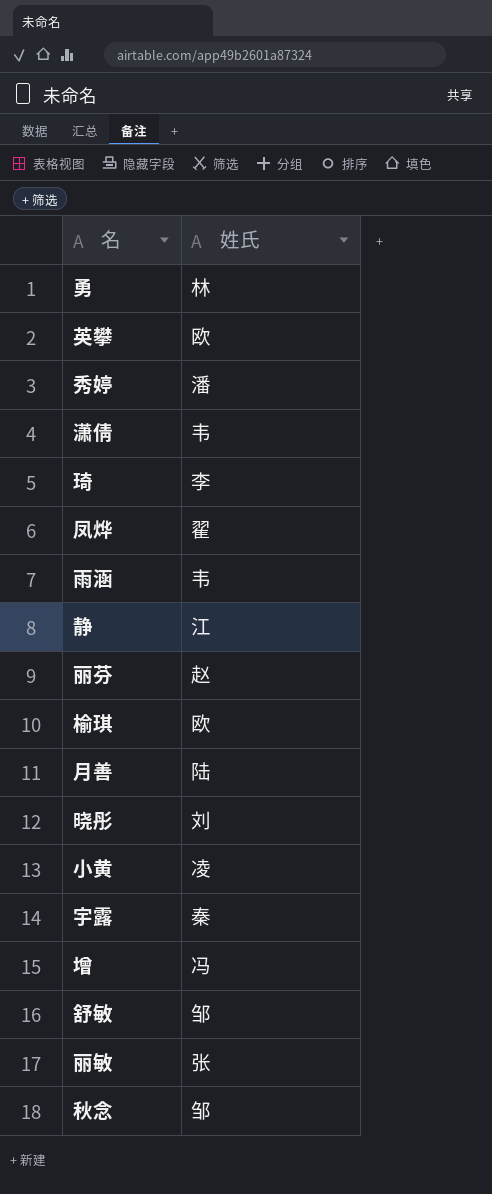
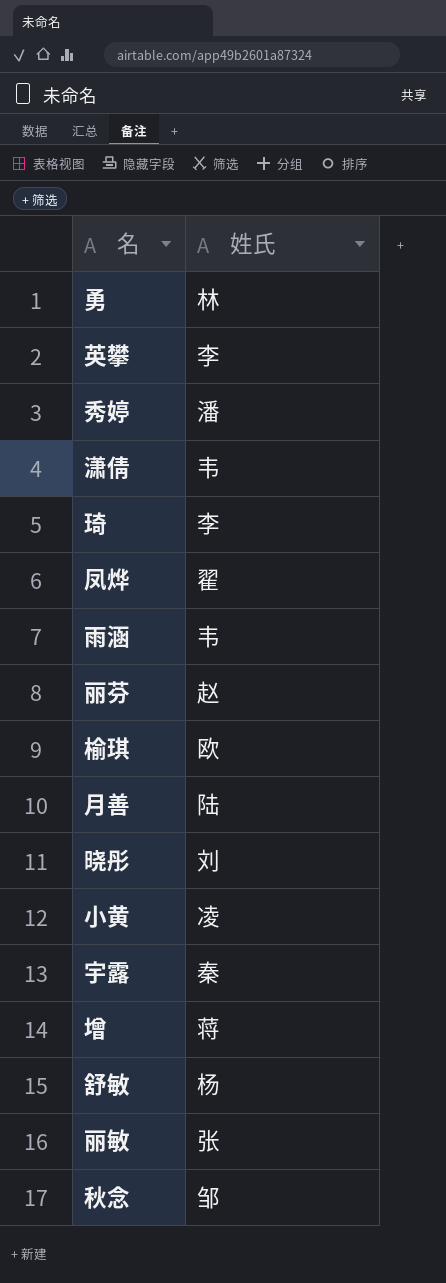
row 静: 江 -> none
英攀 | 姓氏: 欧 -> 李
增 | 姓氏: 冯 -> 蒋
舒敏 | 姓氏: 邹 -> 杨

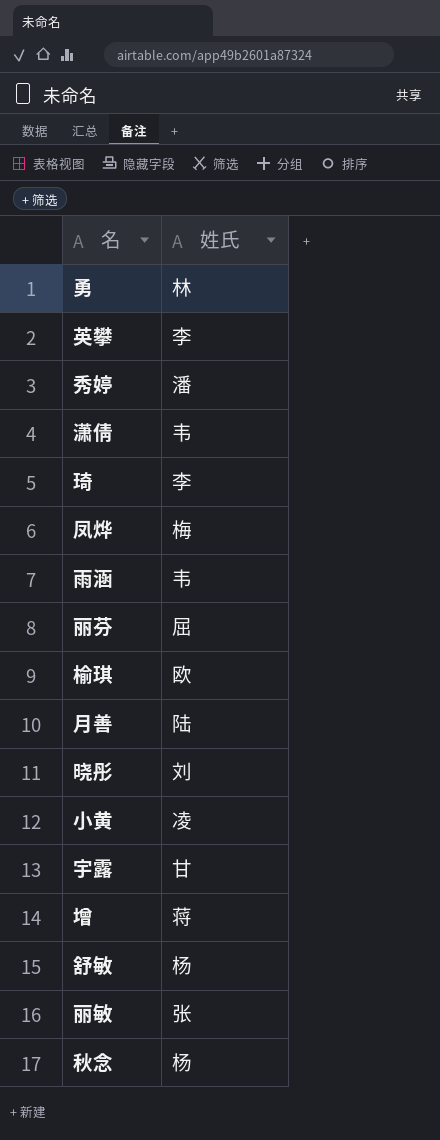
凤烨 | 姓氏: 翟 -> 梅
丽芬 | 姓氏: 赵 -> 屈
宇露 | 姓氏: 秦 -> 甘
秋念 | 姓氏: 邹 -> 杨

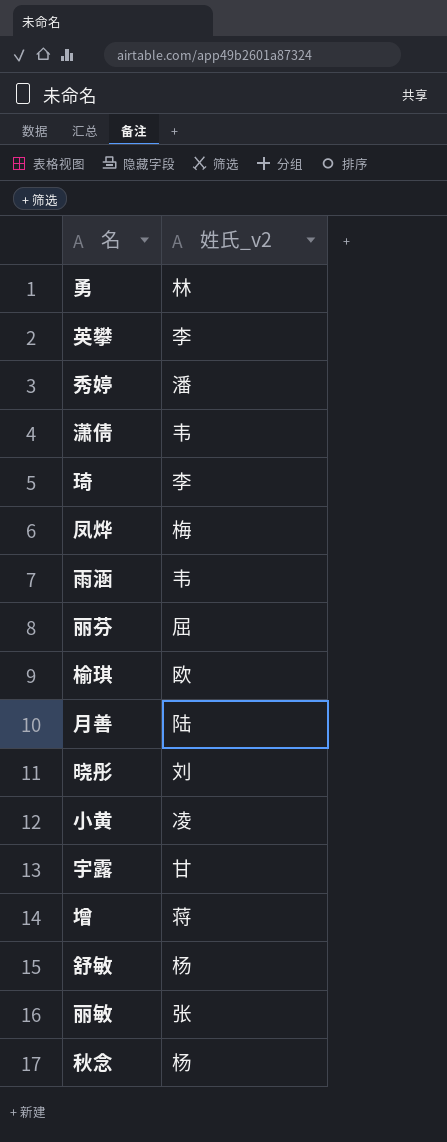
column name: 姓氏 -> 姓氏_v2

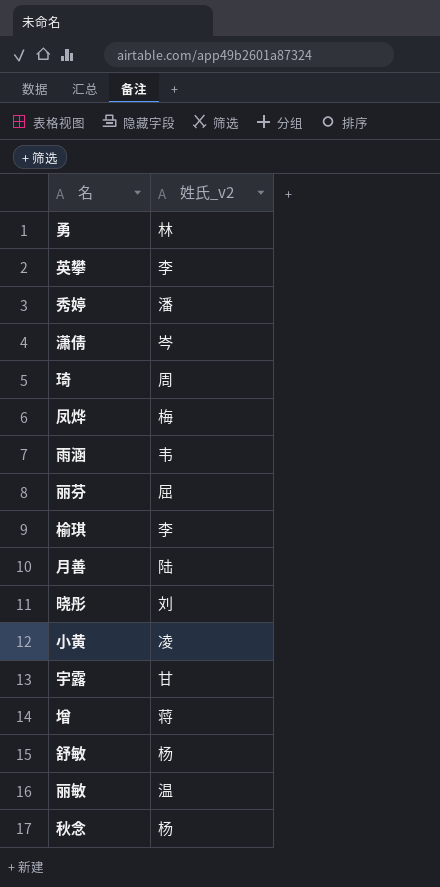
潇倩 | 姓氏_v2: 韦 -> 岑
琦 | 姓氏_v2: 李 -> 周
榆琪 | 姓氏_v2: 欧 -> 李
丽敏 | 姓氏_v2: 张 -> 温

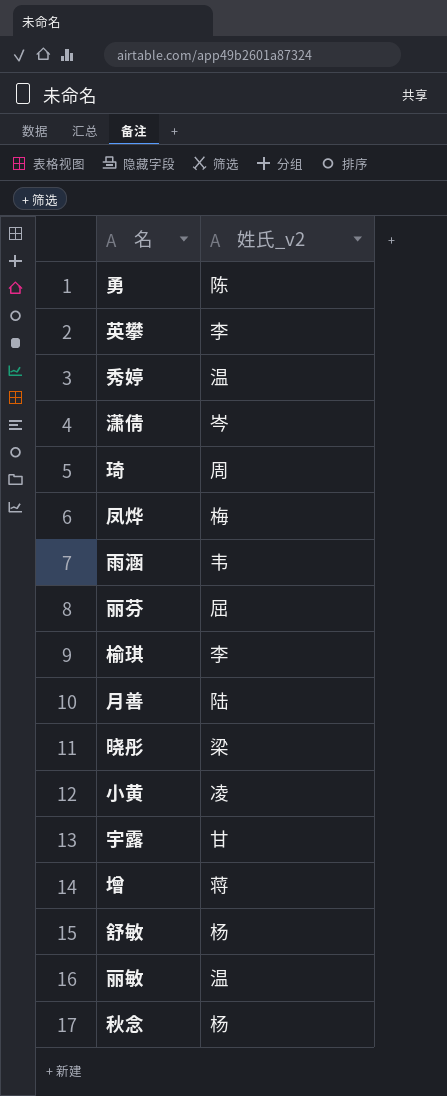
勇 | 姓氏_v2: 林 -> 陈
秀婷 | 姓氏_v2: 潘 -> 温
晓彤 | 姓氏_v2: 刘 -> 梁

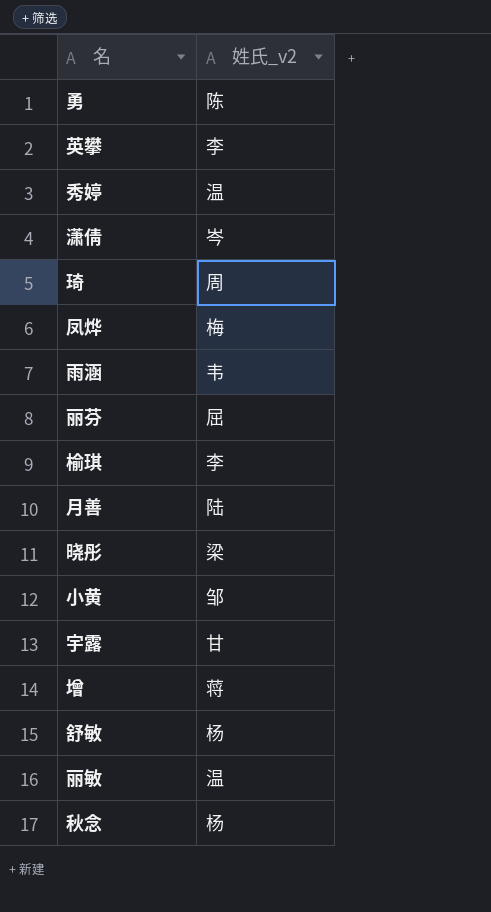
小黄 | 姓氏_v2: 凌 -> 邹

